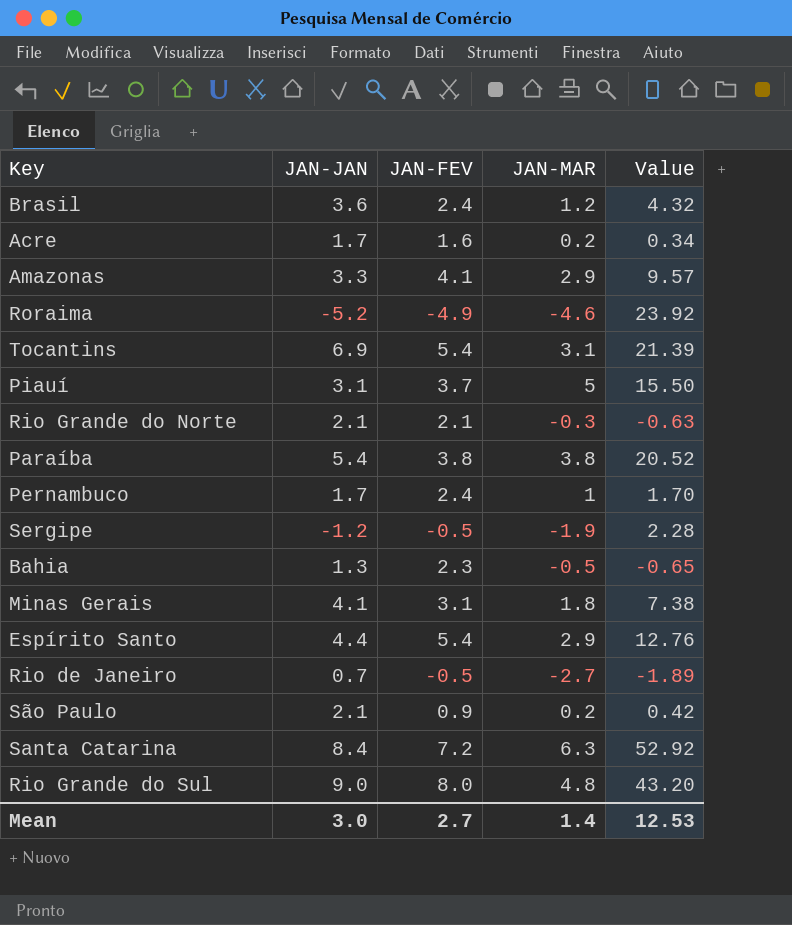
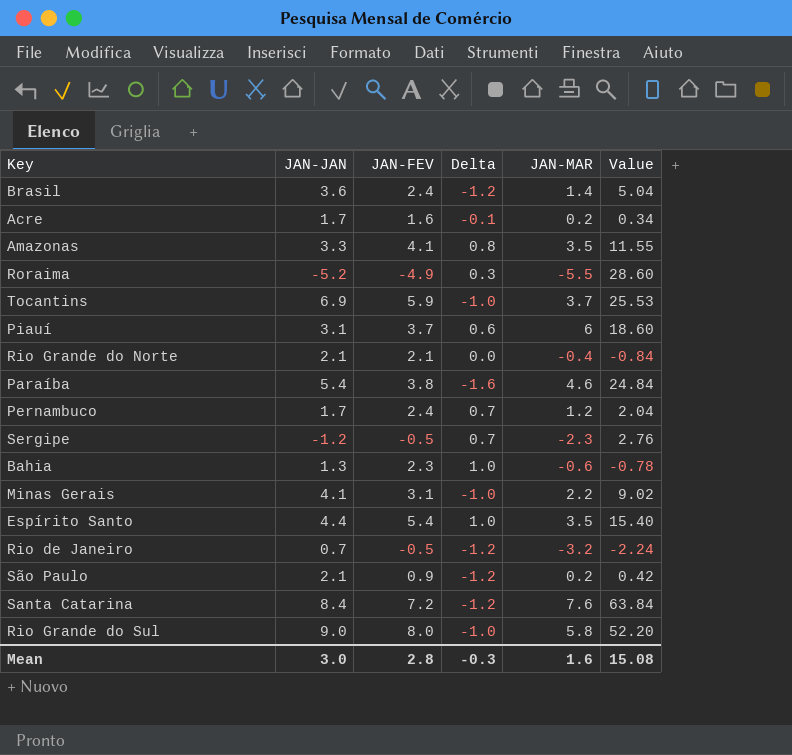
column Delta | formula: none -> [JAN-FEV] - [JAN-JAN]
Brasil | JAN-MAR: 1.2 -> 1.4
Brasil | Value: 4.32 -> 5.04
Amazonas | JAN-MAR: 2.9 -> 3.5
Amazonas | Value: 9.57 -> 11.55
Roraima | JAN-MAR: -4.6 -> -5.5
Roraima | Value: 23.92 -> 28.60
Tocantins | JAN-FEV: 5.4 -> 5.9
Tocantins | JAN-MAR: 3.1 -> 3.7
Tocantins | Value: 21.39 -> 25.53
Piauí | JAN-MAR: 5 -> 6
Piauí | Value: 15.50 -> 18.60
Rio Grande do Norte | JAN-MAR: -0.3 -> -0.4
Rio Grande do Norte | Value: -0.63 -> -0.84
Paraíba | JAN-MAR: 3.8 -> 4.6
Paraíba | Value: 20.52 -> 24.84
Pernambuco | JAN-MAR: 1 -> 1.2
Pernambuco | Value: 1.70 -> 2.04
Sergipe | JAN-MAR: -1.9 -> -2.3
Sergipe | Value: 2.28 -> 2.76
Bahia | JAN-MAR: -0.5 -> -0.6
Bahia | Value: -0.65 -> -0.78
Minas Gerais | JAN-MAR: 1.8 -> 2.2
Minas Gerais | Value: 7.38 -> 9.02
Espírito Santo | JAN-MAR: 2.9 -> 3.5
Espírito Santo | Value: 12.76 -> 15.40
Rio de Janeiro | JAN-MAR: -2.7 -> -3.2
Rio de Janeiro | Value: -1.89 -> -2.24
Santa Catarina | JAN-MAR: 6.3 -> 7.6
Santa Catarina | Value: 52.92 -> 63.84
Rio Grande do Sul | JAN-MAR: 4.8 -> 5.8
Rio Grande do Sul | Value: 43.20 -> 52.20
Mean | JAN-FEV: 2.7 -> 2.8
Mean | JAN-MAR: 1.4 -> 1.6
Mean | Value: 12.53 -> 15.08

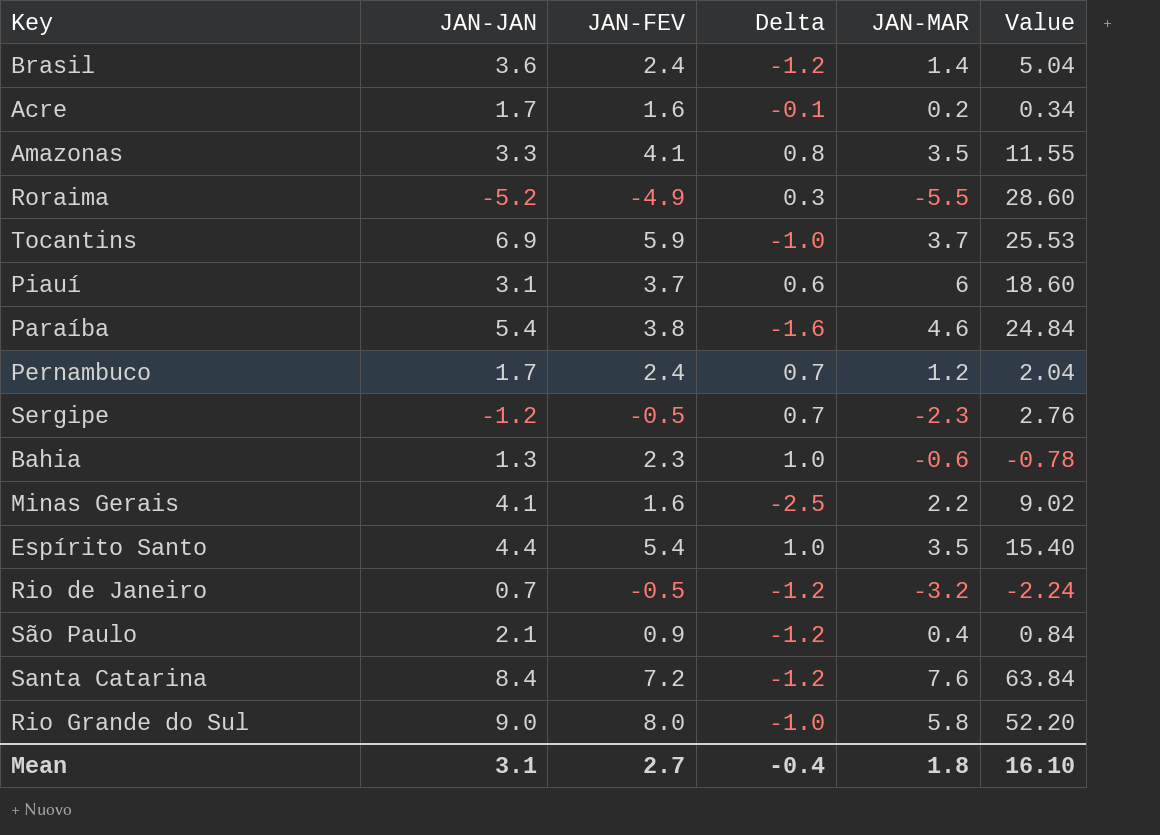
row Rio Grande do Norte: 2.1 | 2.1 | 0.0 | -0.4 | -0.84 -> none
Minas Gerais | JAN-FEV: 3.1 -> 1.6
Minas Gerais | Delta: -1.0 -> -2.5
São Paulo | JAN-MAR: 0.2 -> 0.4
São Paulo | Value: 0.42 -> 0.84
Mean | JAN-JAN: 3.0 -> 3.1
Mean | JAN-FEV: 2.8 -> 2.7
Mean | Delta: -0.3 -> -0.4
Mean | JAN-MAR: 1.6 -> 1.8
Mean | Value: 15.08 -> 16.10

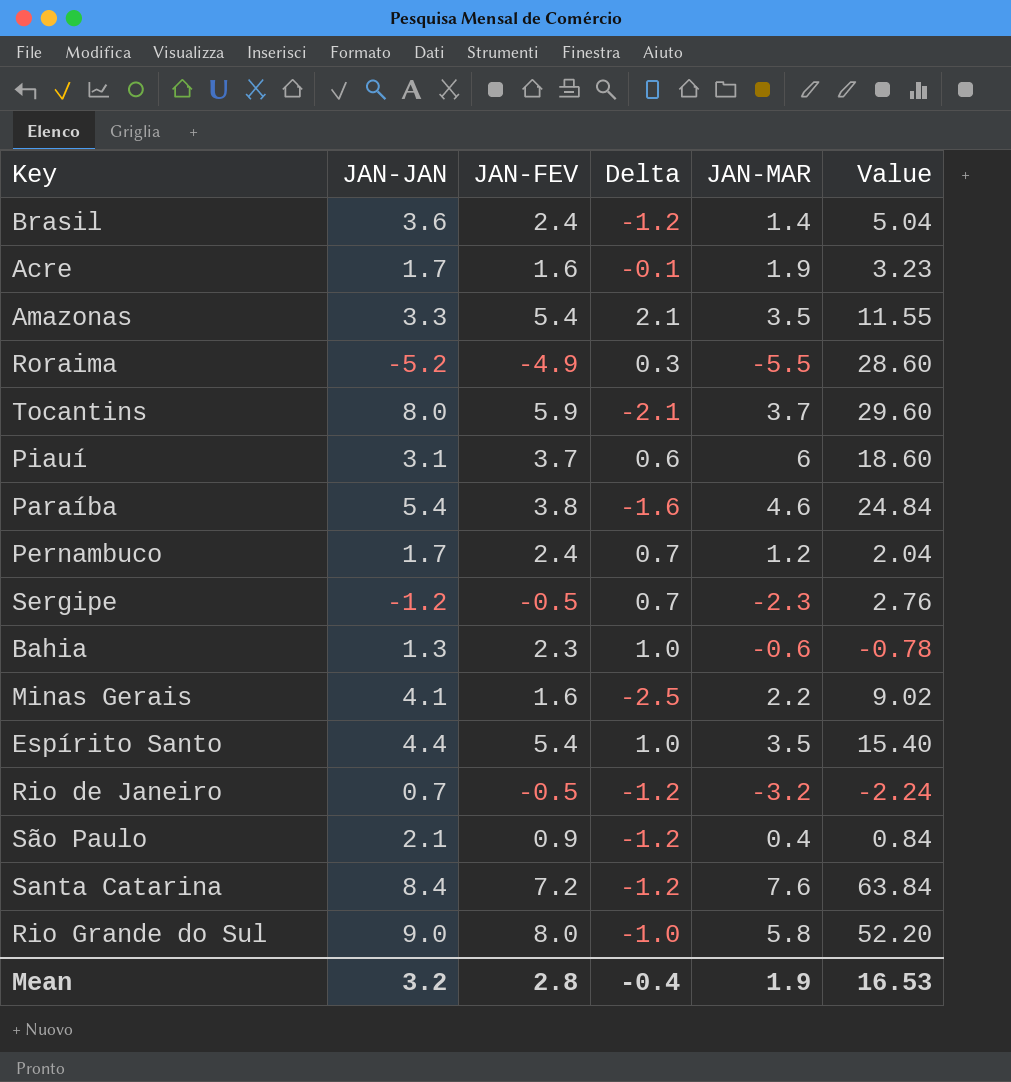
Acre | JAN-MAR: 0.2 -> 1.9
Acre | Value: 0.34 -> 3.23
Amazonas | JAN-FEV: 4.1 -> 5.4
Amazonas | Delta: 0.8 -> 2.1
Tocantins | JAN-JAN: 6.9 -> 8.0
Tocantins | Delta: -1.0 -> -2.1
Tocantins | Value: 25.53 -> 29.60
Mean | JAN-JAN: 3.1 -> 3.2
Mean | JAN-FEV: 2.7 -> 2.8
Mean | JAN-MAR: 1.8 -> 1.9
Mean | Value: 16.10 -> 16.53

